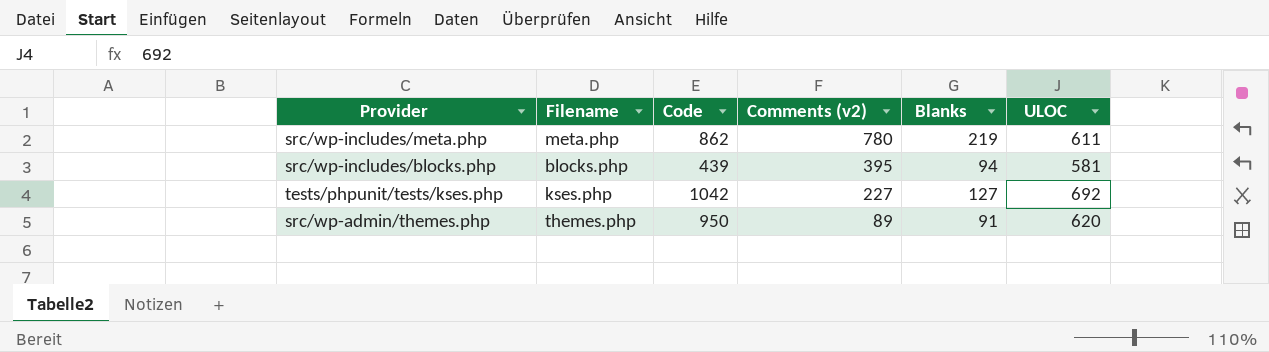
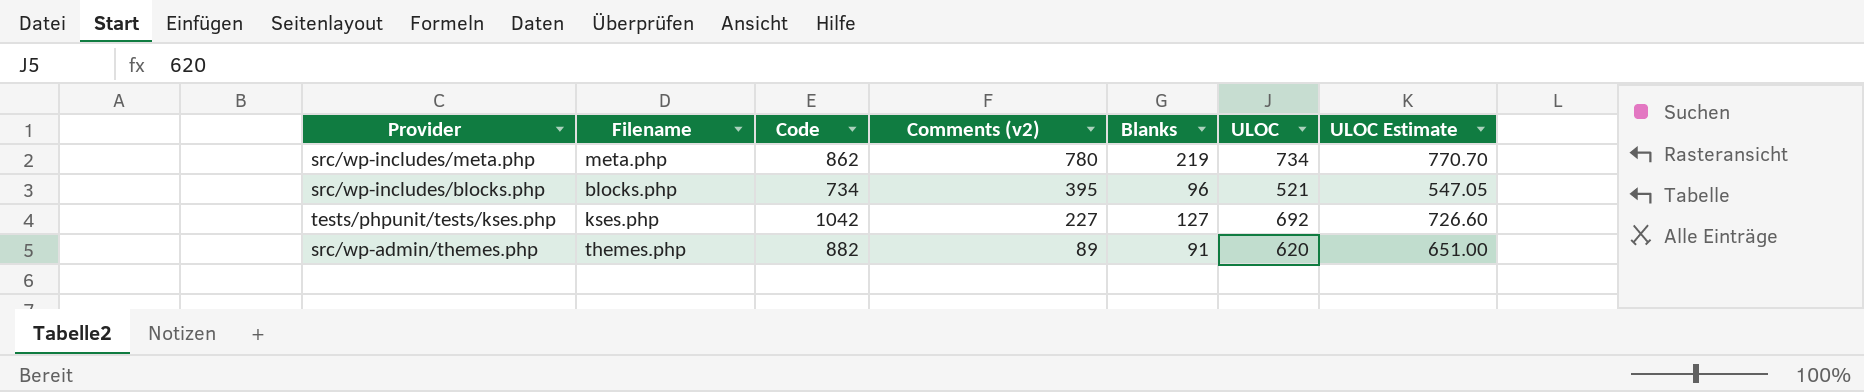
column ULOC Estimate | formula: none -> [ULOC] * 1.05
src/wp-includes/meta.php | ULOC: 611 -> 734
src/wp-includes/blocks.php | Code: 439 -> 734
src/wp-includes/blocks.php | Blanks: 94 -> 96
src/wp-includes/blocks.php | ULOC: 581 -> 521
src/wp-admin/themes.php | Code: 950 -> 882

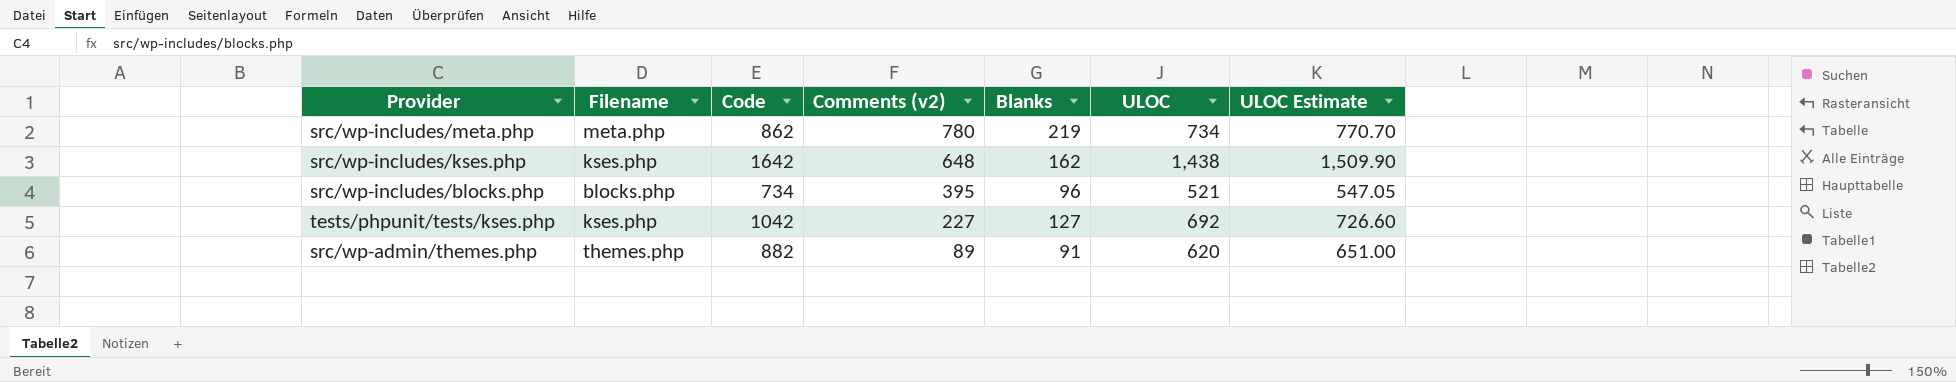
row src/wp-includes/kses.php: none -> kses.php | 1642 | 648 | 162 | 1,438 | 1,509.90

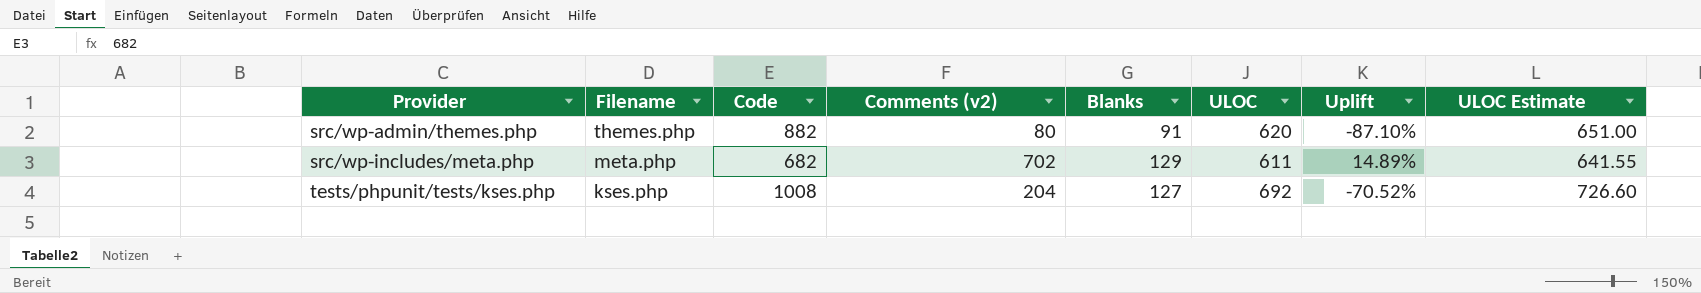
row order: Comments (v2) descending -> Provider ascending
column Uplift | formula: none -> ([Comments (v2)] - [ULOC]) / [ULOC]
row src/wp-includes/kses.php: kses.php | 1642 | 648 | 162 | 1,438 | 1,509.90 -> none
row src/wp-includes/blocks.php: blocks.php | 734 | 395 | 96 | 521 | 547.05 -> none
src/wp-admin/themes.php | Comments (v2): 89 -> 80
src/wp-includes/meta.php | Code: 862 -> 682
src/wp-includes/meta.php | Comments (v2): 780 -> 702
src/wp-includes/meta.php | Blanks: 219 -> 129
src/wp-includes/meta.php | ULOC: 734 -> 611
src/wp-includes/meta.php | ULOC Estimate: 770.70 -> 641.55
tests/phpunit/tests/kses.php | Code: 1042 -> 1008
tests/phpunit/tests/kses.php | Comments (v2): 227 -> 204

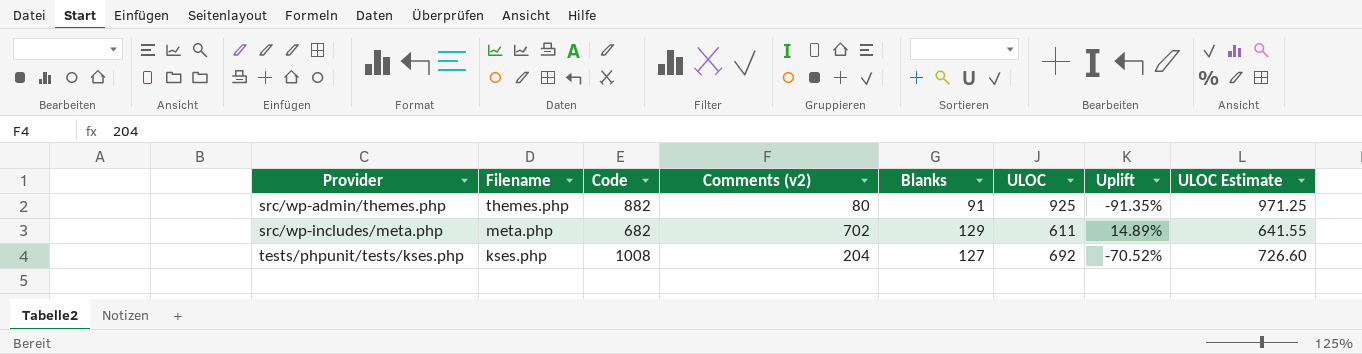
src/wp-admin/themes.php | ULOC: 620 -> 925
src/wp-admin/themes.php | Uplift: -87.10% -> -91.35%
src/wp-admin/themes.php | ULOC Estimate: 651.00 -> 971.25

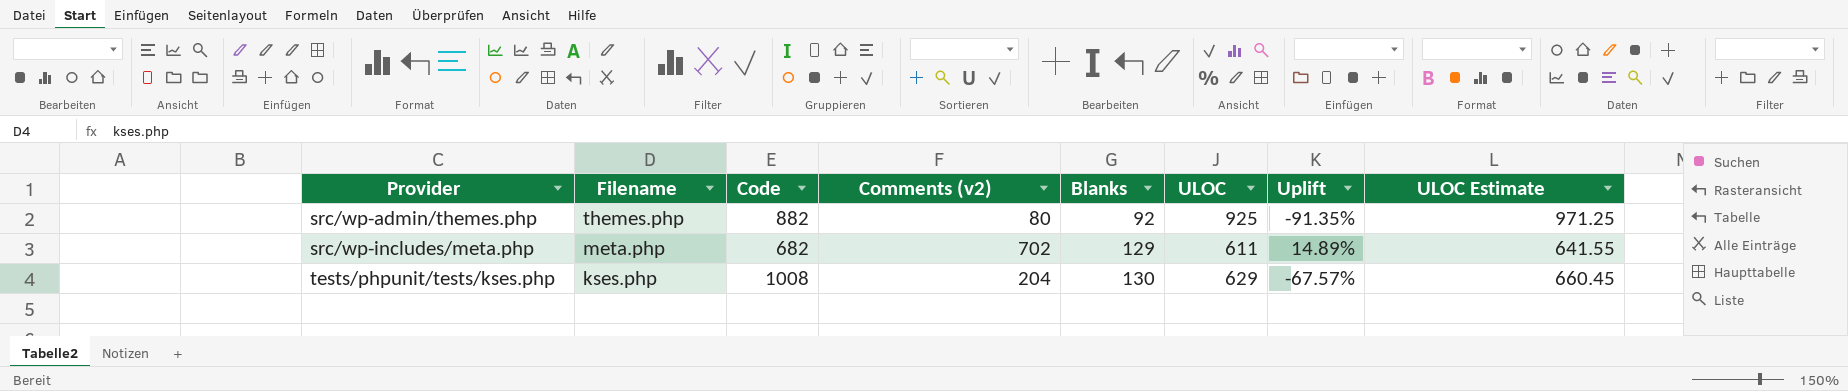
src/wp-admin/themes.php | Blanks: 91 -> 92
tests/phpunit/tests/kses.php | Blanks: 127 -> 130
tests/phpunit/tests/kses.php | ULOC: 692 -> 629
tests/phpunit/tests/kses.php | Uplift: -70.52% -> -67.57%
tests/phpunit/tests/kses.php | ULOC Estimate: 726.60 -> 660.45

